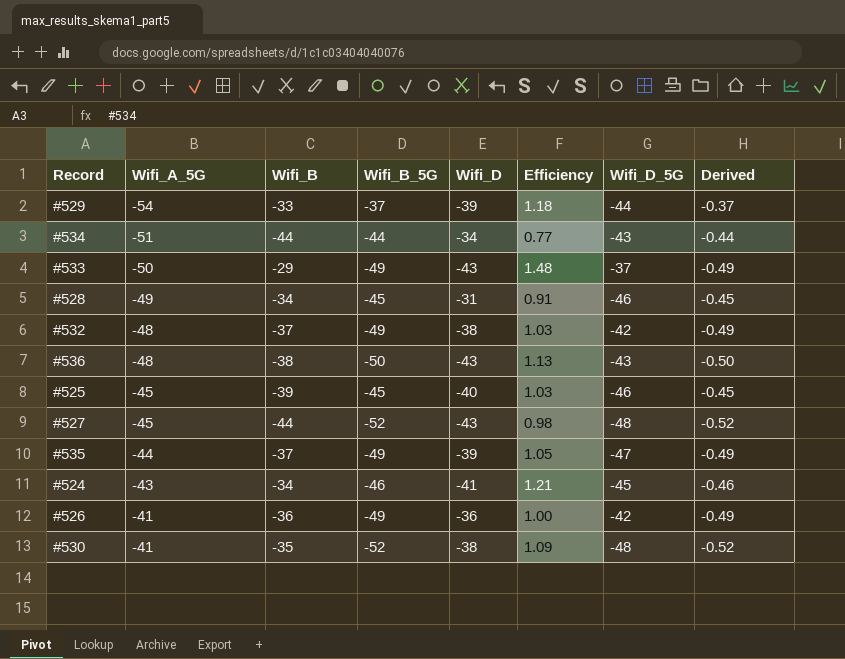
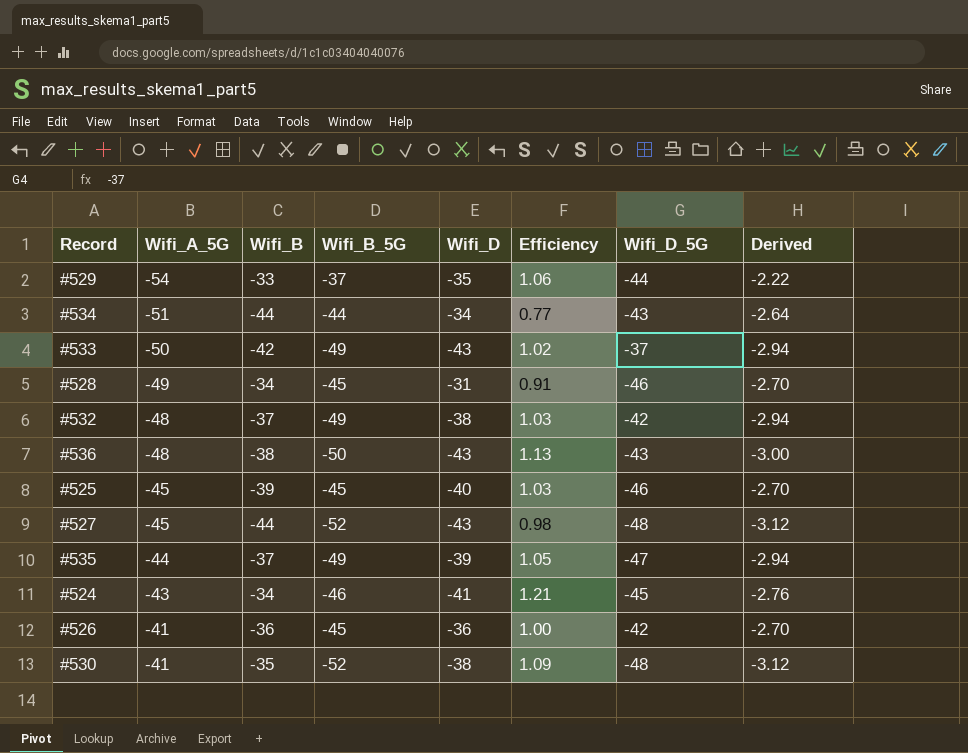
column Derived | formula: [Wifi_B_5G] * 0.01 -> [Wifi_B_5G] * 0.06
#529 | Wifi_D: -39 -> -35
#529 | Efficiency: 1.18 -> 1.06
#533 | Wifi_B: -29 -> -42
#533 | Efficiency: 1.48 -> 1.02
#526 | Wifi_B_5G: -49 -> -45

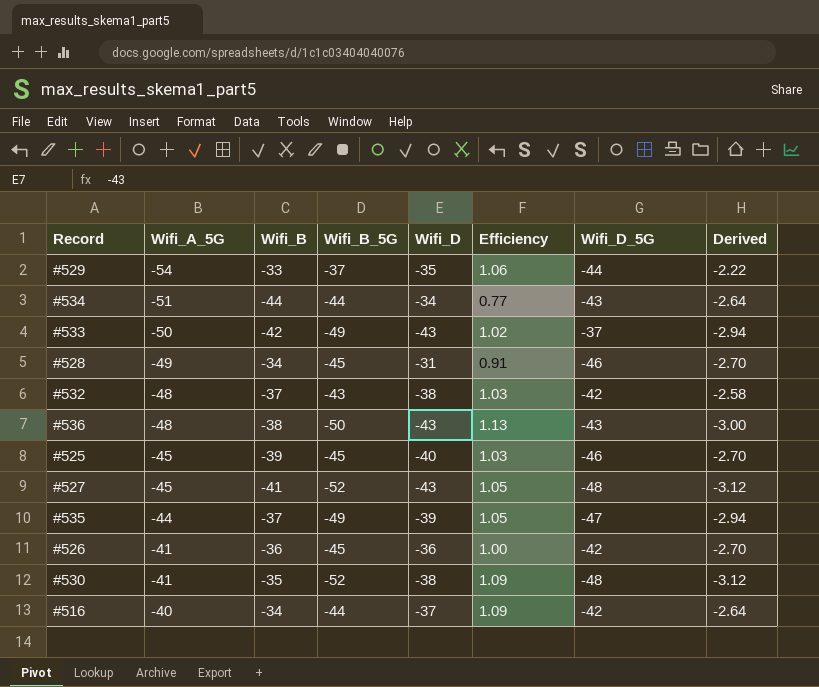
row #524: -43 | -34 | -46 | -41 | 1.21 | -45 | -2.76 -> none
#532 | Wifi_B_5G: -49 -> -43
#532 | Derived: -2.94 -> -2.58
#527 | Wifi_B: -44 -> -41
#527 | Efficiency: 0.98 -> 1.05
row #516: none -> -40 | -34 | -44 | -37 | 1.09 | -42 | -2.64

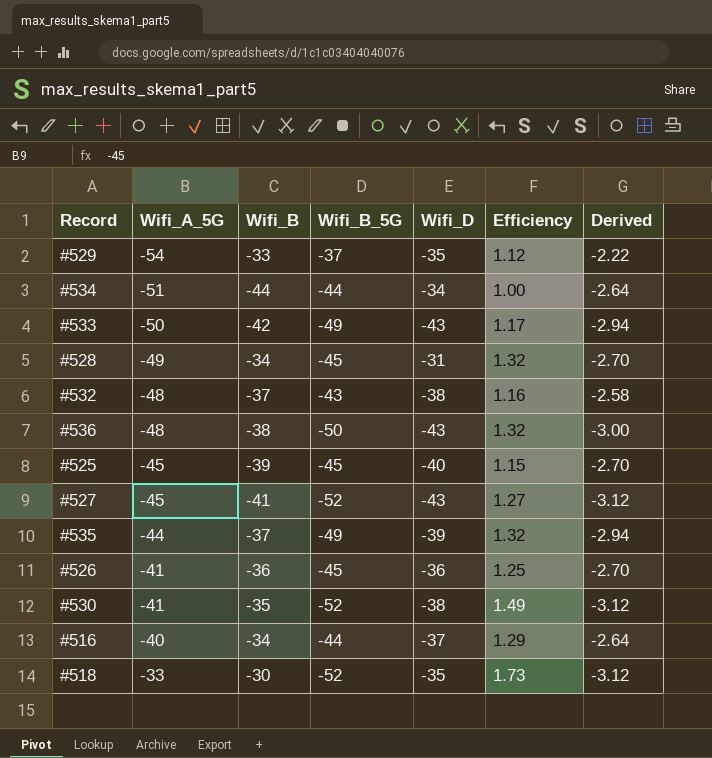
column Wifi_D_5G | position: 7 -> none
column Efficiency | formula: [Wifi_D] / [Wifi_B] -> [Wifi_B_5G] / [Wifi_B]
row #518: none -> -33 | -30 | -52 | -35 | 1.73 | -3.12

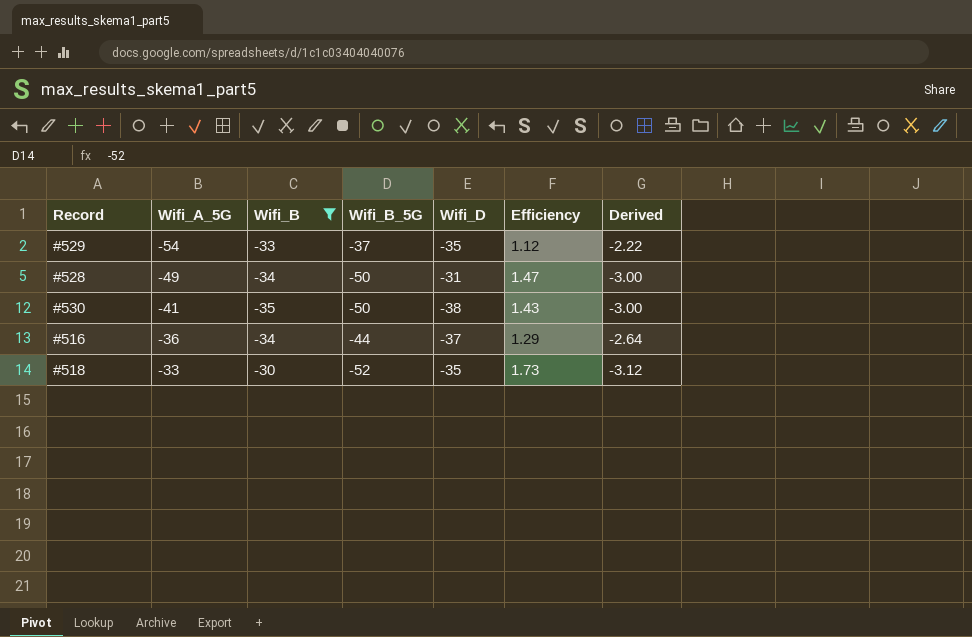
filter: none -> Wifi_B >= -35
#528 | Wifi_B_5G: -45 -> -50
#528 | Efficiency: 1.32 -> 1.47
#528 | Derived: -2.70 -> -3.00
#530 | Wifi_B_5G: -52 -> -50
#530 | Efficiency: 1.49 -> 1.43
#530 | Derived: -3.12 -> -3.00
#516 | Wifi_A_5G: -40 -> -36

